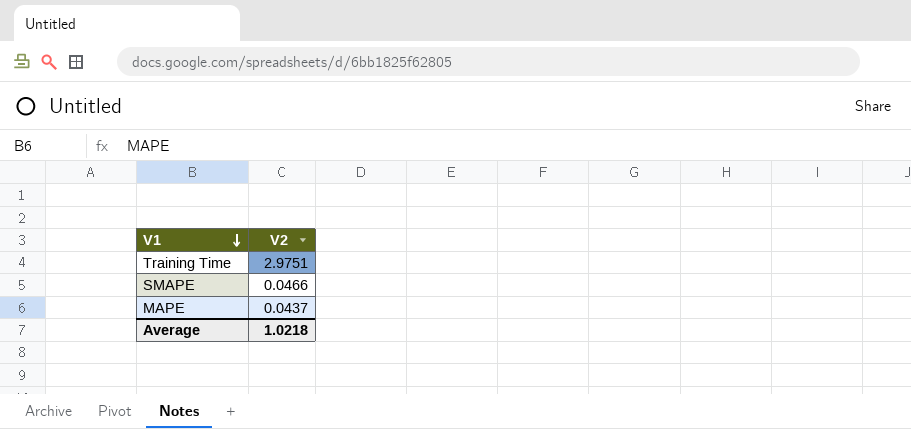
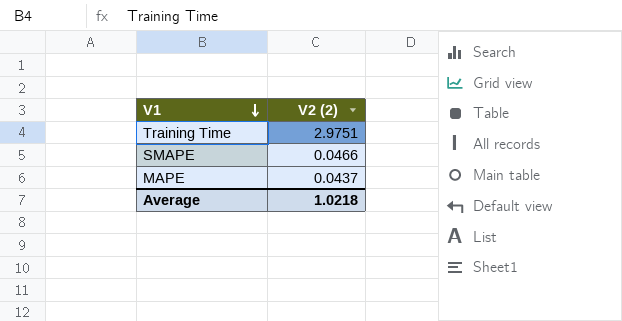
column name: V2 -> V2 (2)

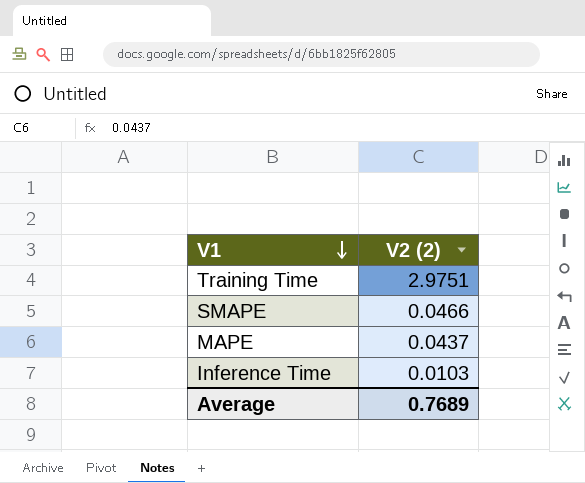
row Inference Time: none -> 0.0103
Average | V2 (2): 1.0218 -> 0.7689

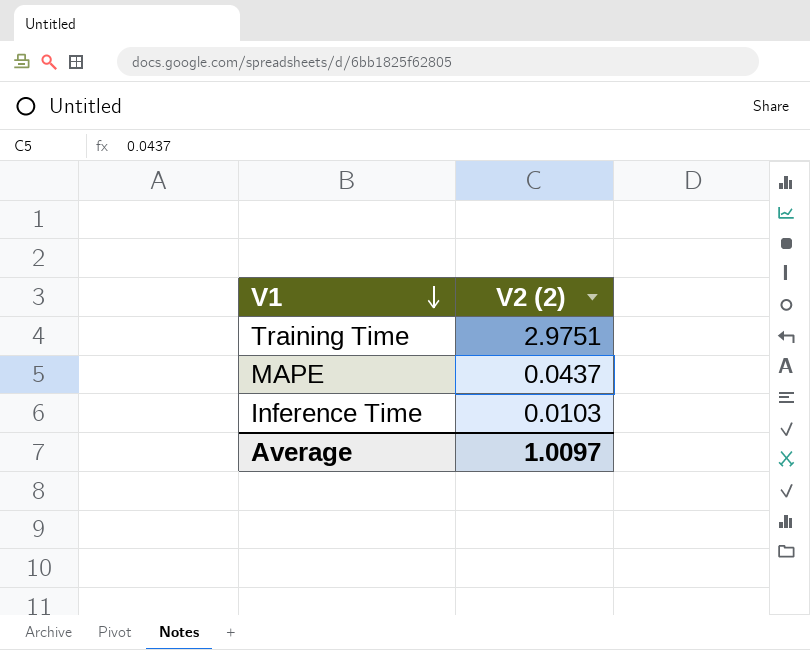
row SMAPE: 0.0466 -> none
Average | V2 (2): 0.7689 -> 1.0097

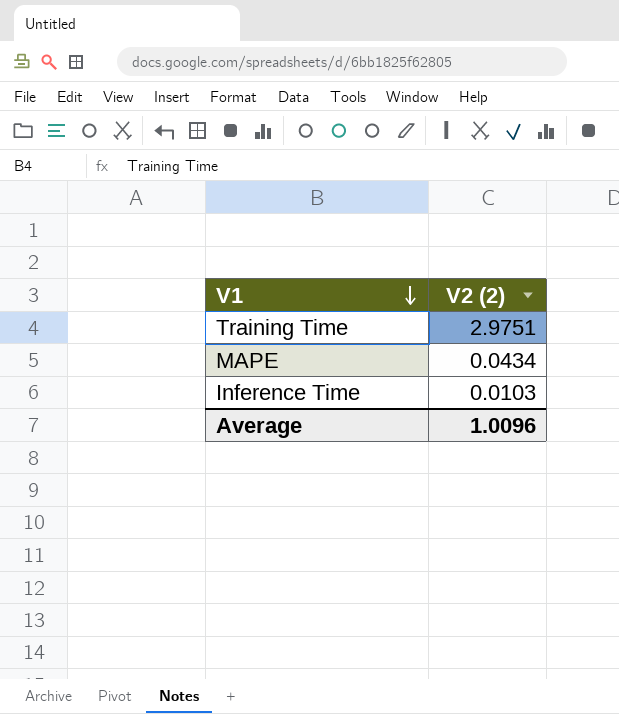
MAPE | V2 (2): 0.0437 -> 0.0434
Average | V2 (2): 1.0097 -> 1.0096

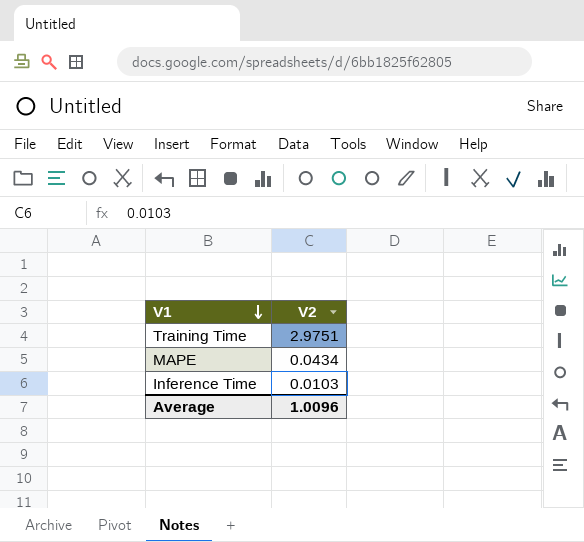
column name: V2 (2) -> V2

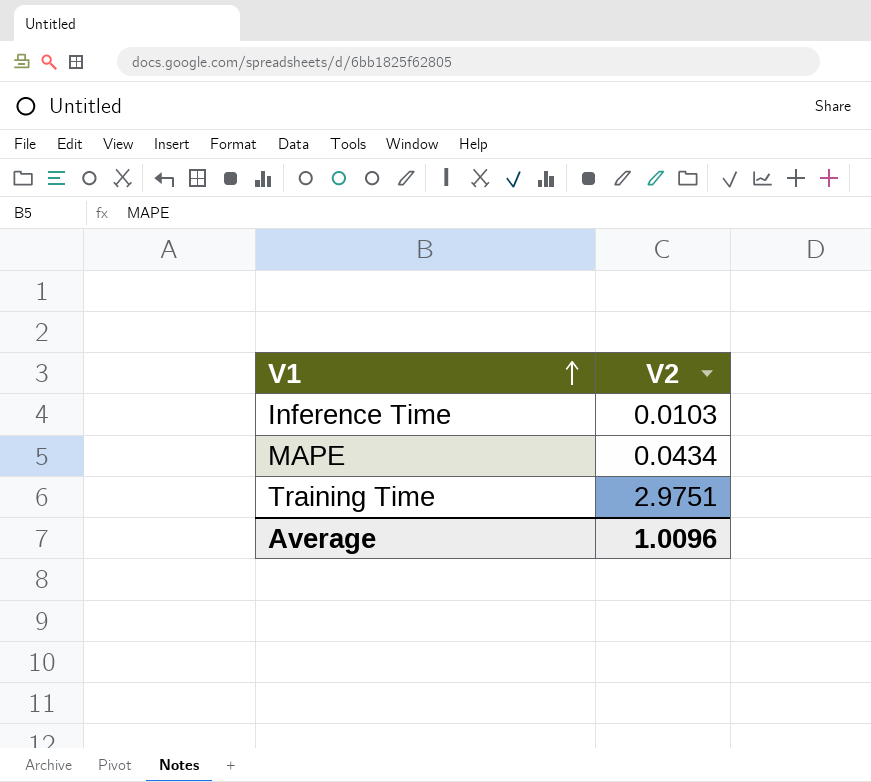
row order: V1 descending -> V1 ascending

